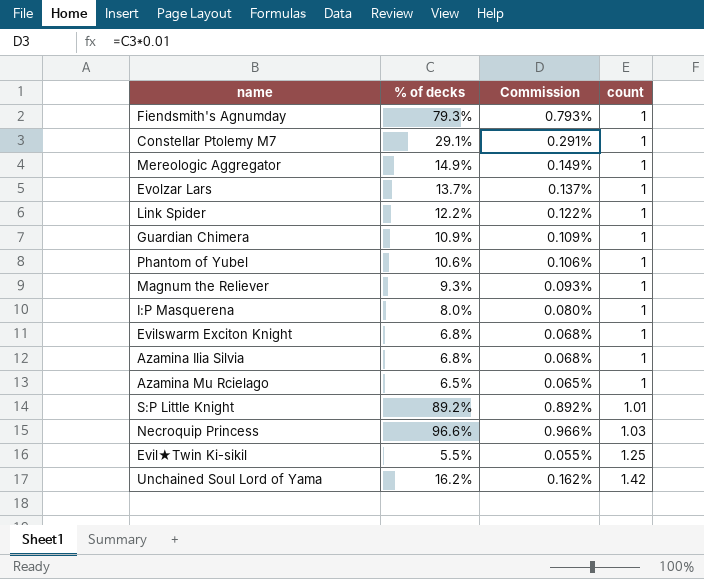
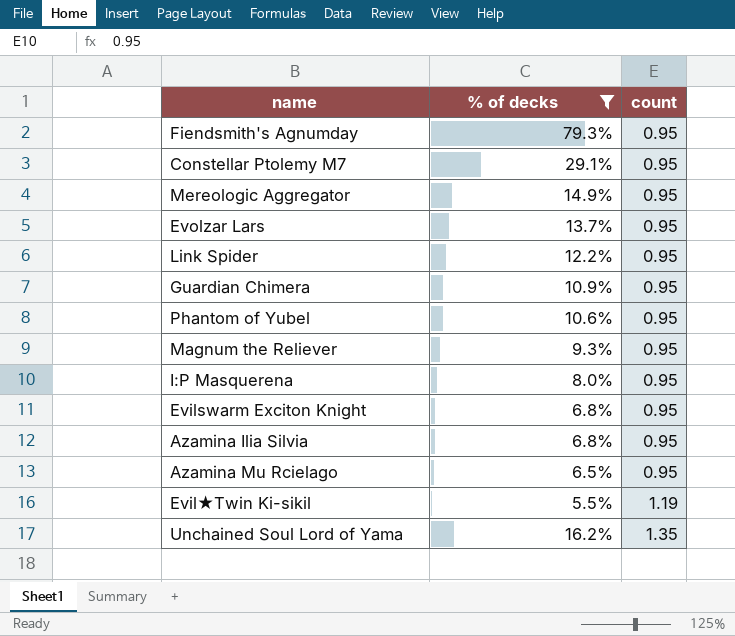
filter: none -> % of decks <= 79.3%
column Commission | formula: [% of decks] * 0.01 -> none
Fiendsmith's Agnumday | count: 1 -> 0.95
Constellar Ptolemy M7 | count: 1 -> 0.95
Mereologic Aggregator | count: 1 -> 0.95
Evolzar Lars | count: 1 -> 0.95
Link Spider | count: 1 -> 0.95
Guardian Chimera | count: 1 -> 0.95
Phantom of Yubel | count: 1 -> 0.95
Magnum the Reliever | count: 1 -> 0.95
I:P Masquerena | count: 1 -> 0.95
Evilswarm Exciton Knight | count: 1 -> 0.95
Azamina Ilia Silvia | count: 1 -> 0.95
Azamina Mu Rcielago | count: 1 -> 0.95
Evil★Twin Ki-sikil | count: 1.25 -> 1.19
Unchained Soul Lord of Yama | count: 1.42 -> 1.35

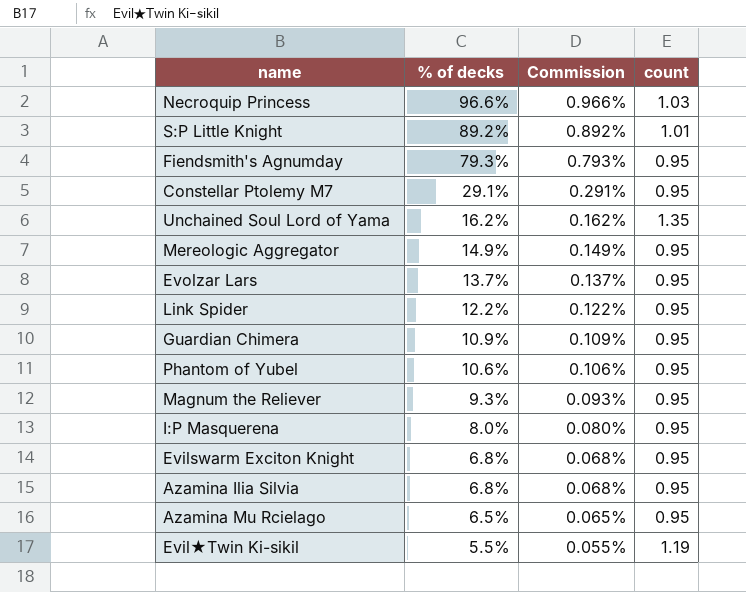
filter: % of decks <= 79.3% -> none
row order: count ascending -> % of decks descending
column Commission | formula: none -> [% of decks] * 0.01

